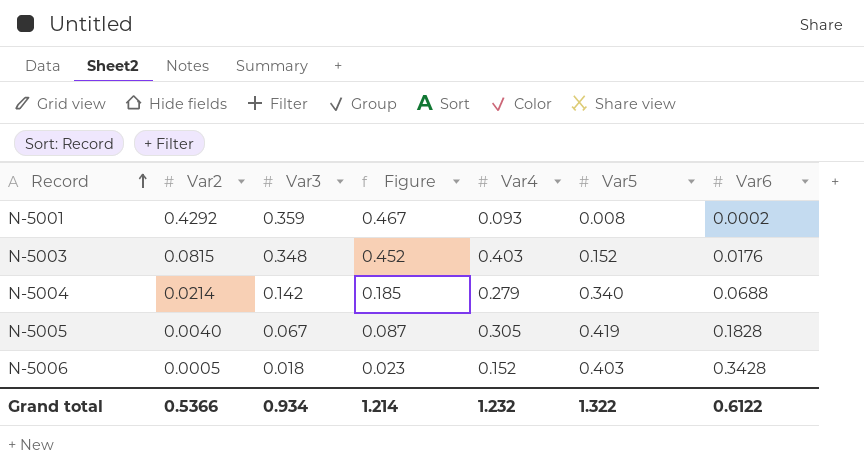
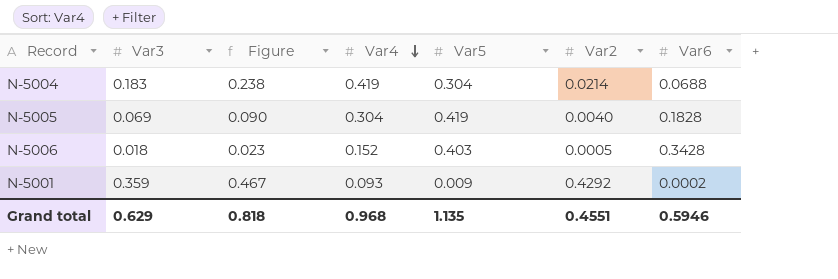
row order: Record ascending -> Var4 descending
column Var2 | position: 2 -> 6
row N-5003: 0.0815 | 0.348 | 0.452 | 0.403 | 0.152 | 0.0176 -> none
N-5004 | Var3: 0.142 -> 0.183
N-5004 | Figure: 0.185 -> 0.238
N-5004 | Var4: 0.279 -> 0.419
N-5004 | Var5: 0.340 -> 0.304
N-5005 | Var3: 0.067 -> 0.069
N-5005 | Figure: 0.087 -> 0.090
N-5005 | Var4: 0.305 -> 0.304
N-5001 | Var5: 0.008 -> 0.009
Grand total | Var3: 0.934 -> 0.629
Grand total | Figure: 1.214 -> 0.818
Grand total | Var4: 1.232 -> 0.968
Grand total | Var5: 1.322 -> 1.135
Grand total | Var2: 0.5366 -> 0.4551
Grand total | Var6: 0.6122 -> 0.5946

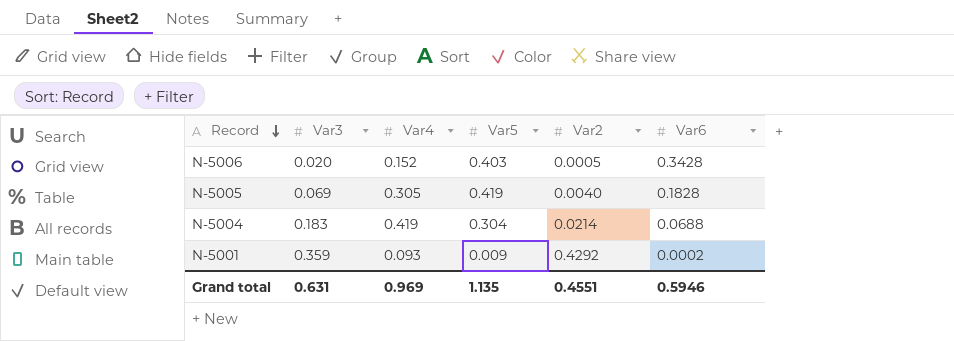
row order: Var4 descending -> Record descending
column Figure | formula: [Var3] * 1.3 -> none
N-5006 | Var3: 0.018 -> 0.020
N-5005 | Var4: 0.304 -> 0.305
Grand total | Var3: 0.629 -> 0.631
Grand total | Var4: 0.968 -> 0.969

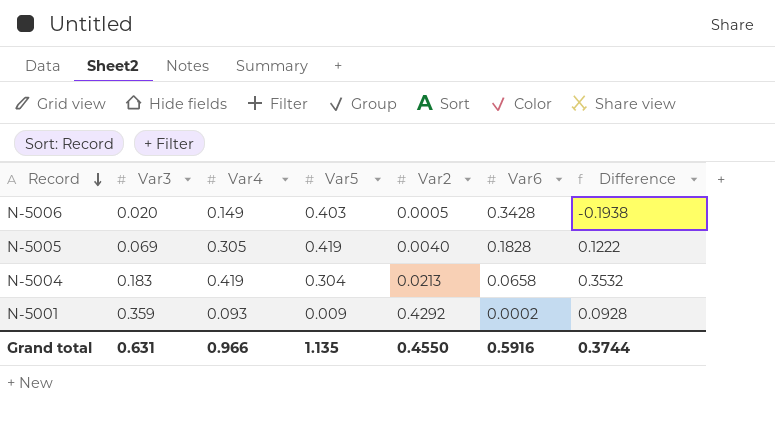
column Difference | formula: none -> [Var4] - [Var6]
N-5006 | Var4: 0.152 -> 0.149
N-5004 | Var2: 0.0214 -> 0.0213
N-5004 | Var6: 0.0688 -> 0.0658
Grand total | Var4: 0.969 -> 0.966
Grand total | Var2: 0.4551 -> 0.4550
Grand total | Var6: 0.5946 -> 0.5916

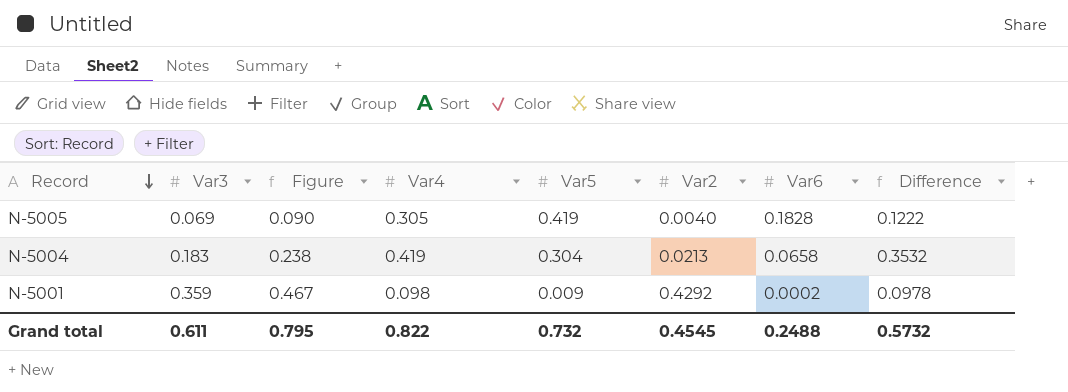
column Figure | formula: none -> [Var3] * 1.3
row N-5006: 0.020 | 0.149 | 0.403 | 0.0005 | 0.3428 | -0.1938 -> none
N-5001 | Var4: 0.093 -> 0.098
N-5001 | Difference: 0.0928 -> 0.0978
Grand total | Var3: 0.631 -> 0.611
Grand total | Var4: 0.966 -> 0.822
Grand total | Var5: 1.135 -> 0.732
Grand total | Var2: 0.4550 -> 0.4545
Grand total | Var6: 0.5916 -> 0.2488
Grand total | Difference: 0.3744 -> 0.5732

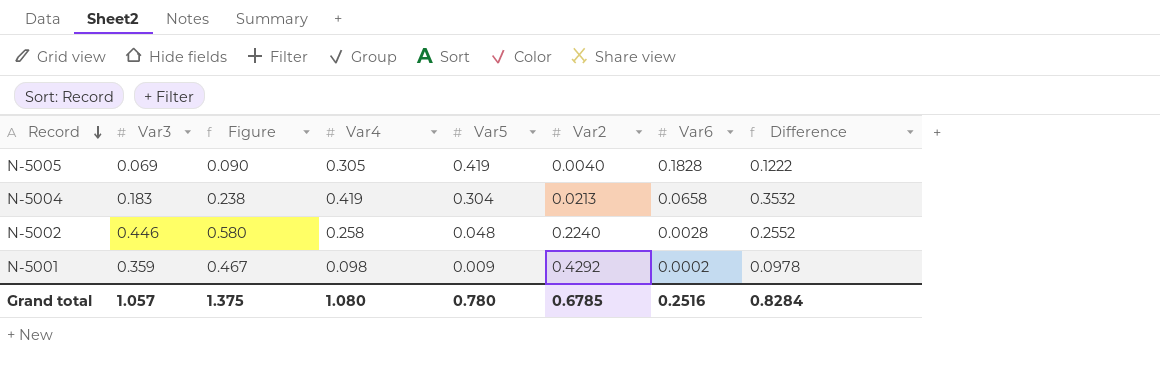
row N-5002: none -> 0.446 | 0.580 | 0.258 | 0.048 | 0.2240 | 0.0028 | 0.2552
Grand total | Var3: 0.611 -> 1.057
Grand total | Figure: 0.795 -> 1.375
Grand total | Var4: 0.822 -> 1.080
Grand total | Var5: 0.732 -> 0.780
Grand total | Var2: 0.4545 -> 0.6785
Grand total | Var6: 0.2488 -> 0.2516
Grand total | Difference: 0.5732 -> 0.8284

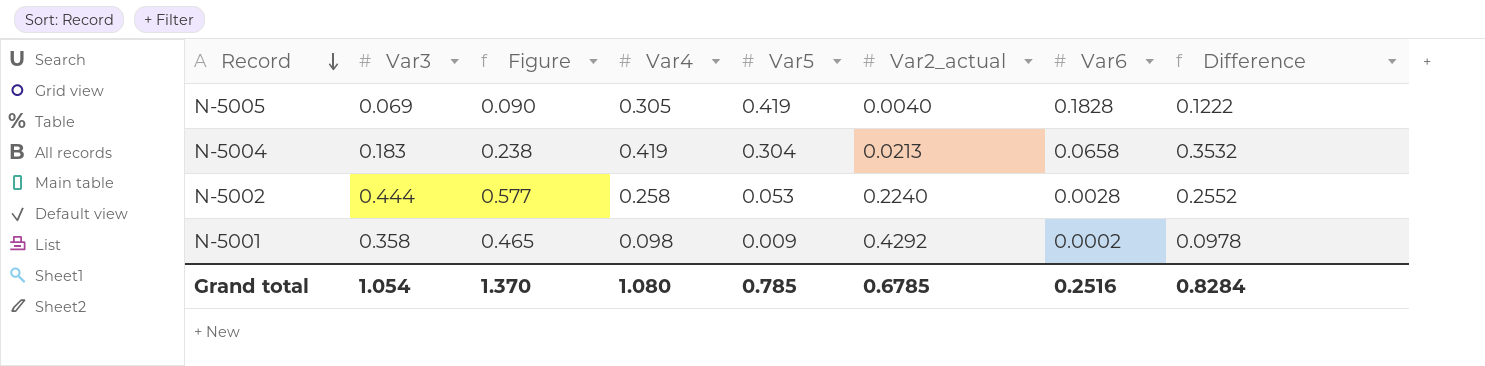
column name: Var2 -> Var2_actual
N-5002 | Var3: 0.446 -> 0.444
N-5002 | Figure: 0.580 -> 0.577
N-5002 | Var5: 0.048 -> 0.053
N-5001 | Var3: 0.359 -> 0.358
N-5001 | Figure: 0.467 -> 0.465
Grand total | Var3: 1.057 -> 1.054
Grand total | Figure: 1.375 -> 1.370
Grand total | Var5: 0.780 -> 0.785

